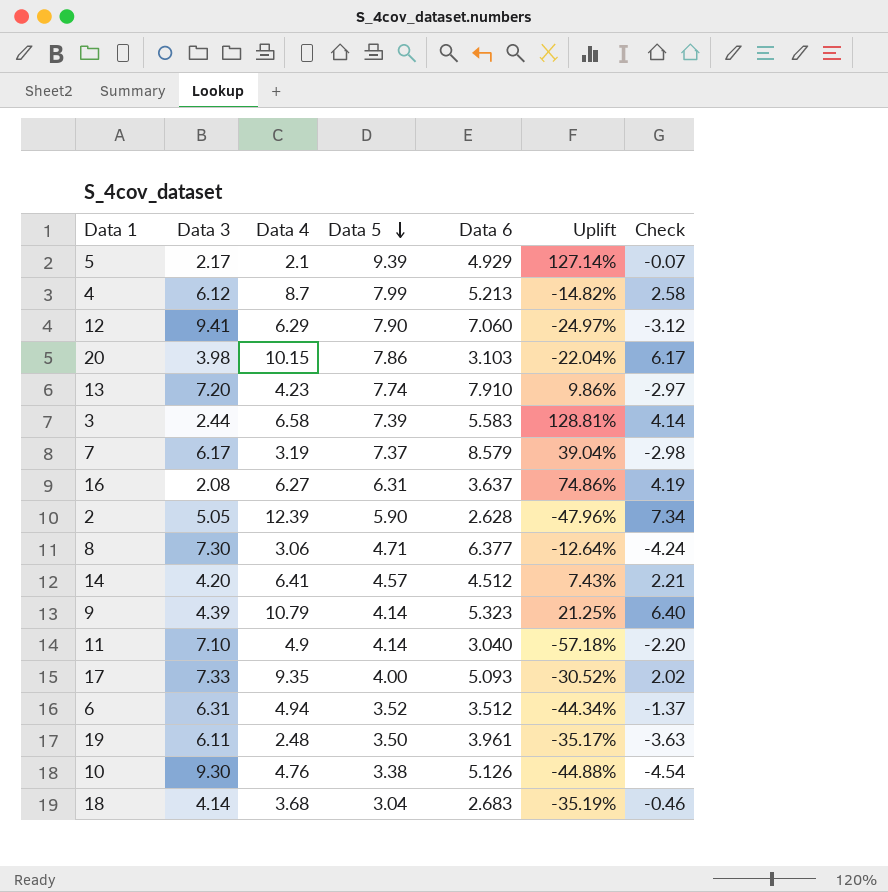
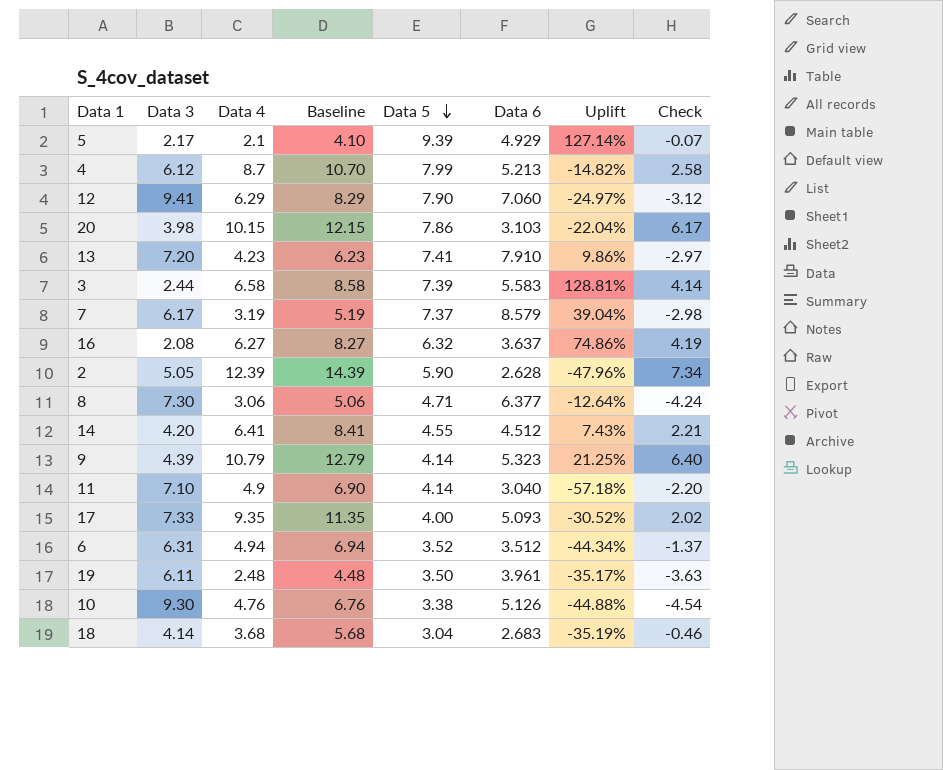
column Baseline | formula: none -> [Data 4] + 2
13 | Data 5: 7.74 -> 7.41
16 | Data 5: 6.31 -> 6.32
14 | Data 5: 4.57 -> 4.55

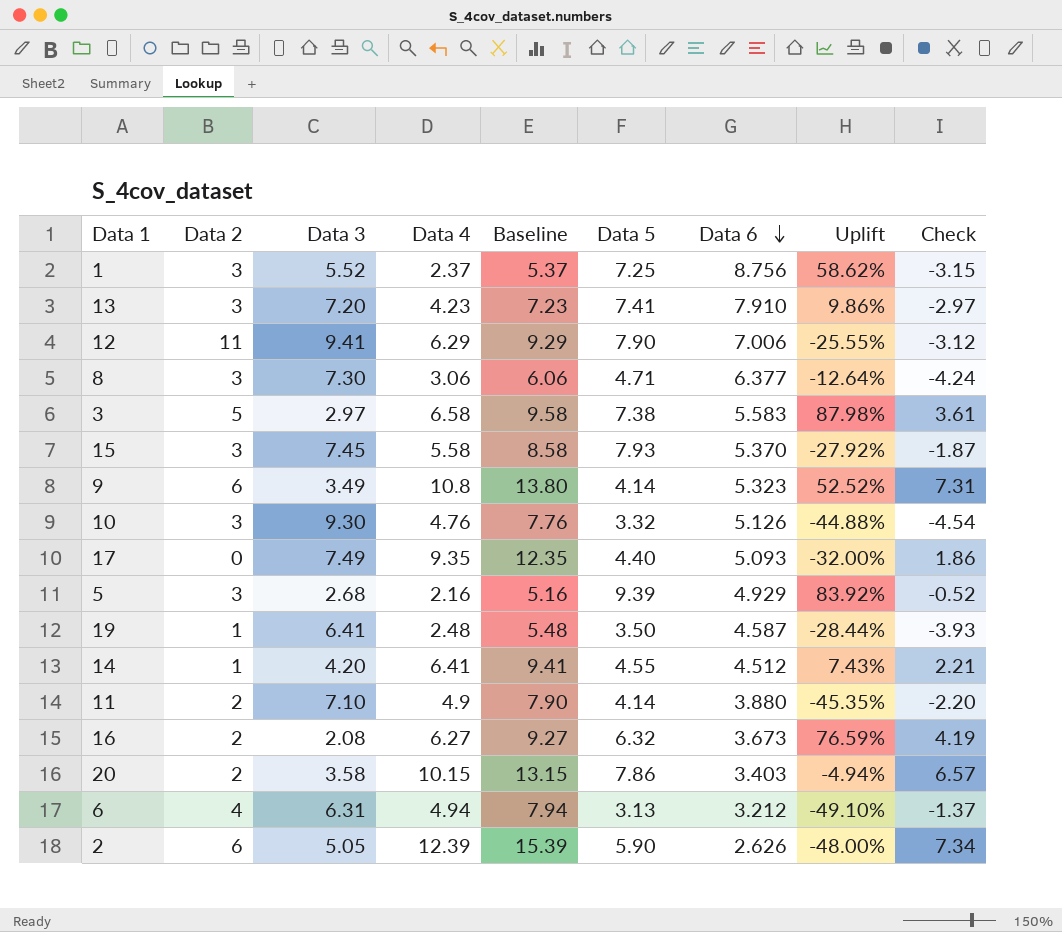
row order: Data 5 descending -> Data 6 descending
column Data 2 | position: none -> 2
column Baseline | formula: [Data 4] + 2 -> [Data 4] + 3
row 4: 6.12 | 8.7 | 10.70 | 7.99 | 5.213 | -14.82% | 2.58 -> none
row 7: 6.17 | 3.19 | 5.19 | 7.37 | 8.579 | 39.04% | -2.98 -> none
row 18: 4.14 | 3.68 | 5.68 | 3.04 | 2.683 | -35.19% | -0.46 -> none
row 1: none -> 3 | 5.52 | 2.37 | 5.37 | 7.25 | 8.756 | 58.62% | -3.15
12 | Data 6: 7.060 -> 7.006
12 | Uplift: -24.97% -> -25.55%
3 | Data 3: 2.44 -> 2.97
3 | Data 5: 7.39 -> 7.38
3 | Uplift: 128.81% -> 87.98%
3 | Check: 4.14 -> 3.61
row 15: none -> 3 | 7.45 | 5.58 | 8.58 | 7.93 | 5.370 | -27.92% | -1.87
9 | Data 3: 4.39 -> 3.49
9 | Data 4: 10.79 -> 10.8
9 | Uplift: 21.25% -> 52.52%
9 | Check: 6.40 -> 7.31
10 | Data 5: 3.38 -> 3.32
17 | Data 3: 7.33 -> 7.49
17 | Data 5: 4.00 -> 4.40
17 | Uplift: -30.52% -> -32.00%
17 | Check: 2.02 -> 1.86
5 | Data 3: 2.17 -> 2.68
5 | Data 4: 2.1 -> 2.16
5 | Uplift: 127.14% -> 83.92%
5 | Check: -0.07 -> -0.52
19 | Data 3: 6.11 -> 6.41
19 | Data 6: 3.961 -> 4.587
19 | Uplift: -35.17% -> -28.44%
19 | Check: -3.63 -> -3.93
11 | Data 6: 3.040 -> 3.880
11 | Uplift: -57.18% -> -45.35%
16 | Data 6: 3.637 -> 3.673
16 | Uplift: 74.86% -> 76.59%
20 | Data 3: 3.98 -> 3.58
20 | Data 6: 3.103 -> 3.403
20 | Uplift: -22.04% -> -4.94%
20 | Check: 6.17 -> 6.57
6 | Data 5: 3.52 -> 3.13
6 | Data 6: 3.512 -> 3.212
6 | Uplift: -44.34% -> -49.10%
2 | Data 6: 2.628 -> 2.626
2 | Uplift: -47.96% -> -48.00%

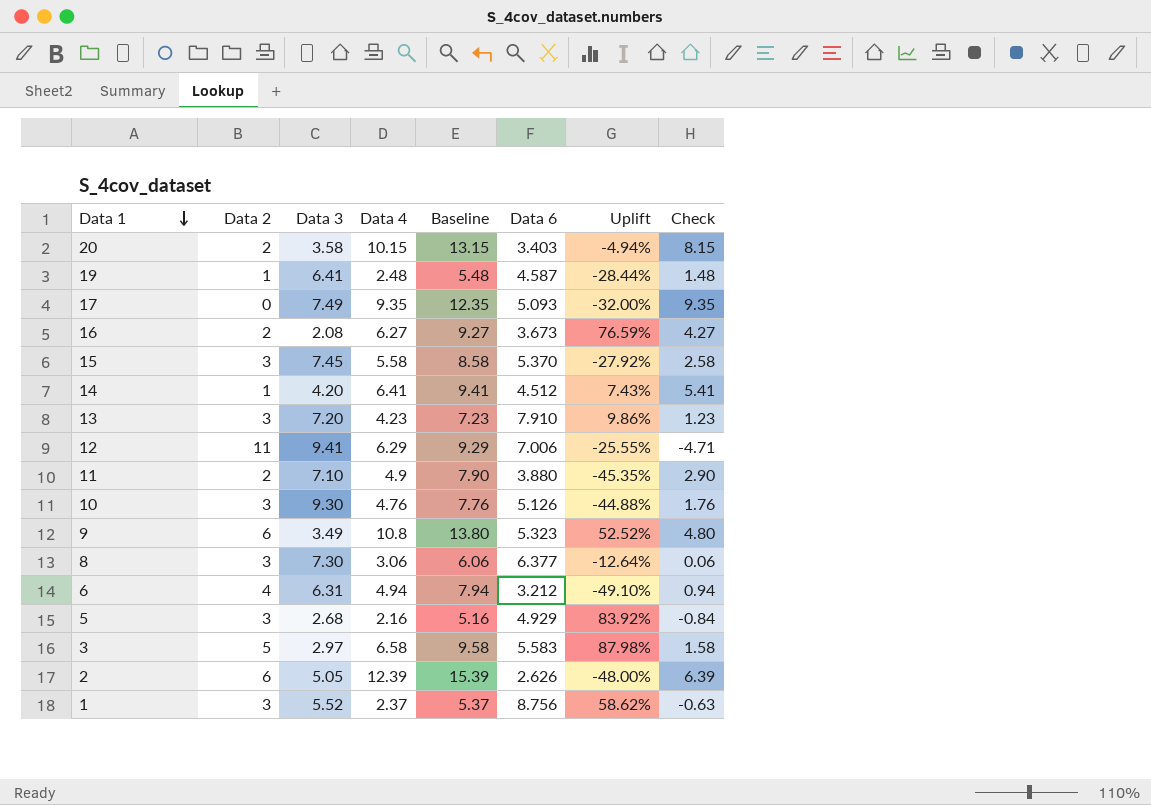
row order: Data 6 descending -> Data 1 descending
column Data 5 | position: 6 -> none
column Check | formula: [Data 4] - [Data 3] -> [Data 4] - [Data 2]

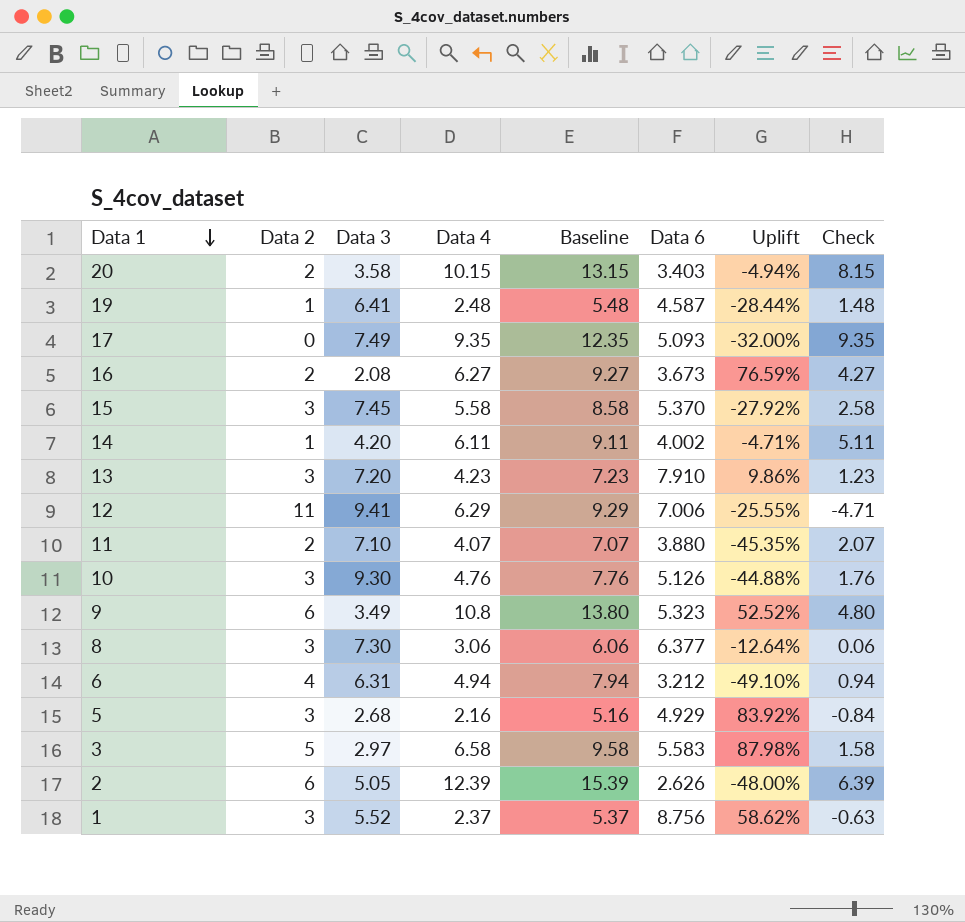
14 | Data 4: 6.41 -> 6.11
14 | Baseline: 9.41 -> 9.11
14 | Data 6: 4.512 -> 4.002
14 | Uplift: 7.43% -> -4.71%
14 | Check: 5.41 -> 5.11
11 | Data 4: 4.9 -> 4.07
11 | Baseline: 7.90 -> 7.07
11 | Check: 2.90 -> 2.07

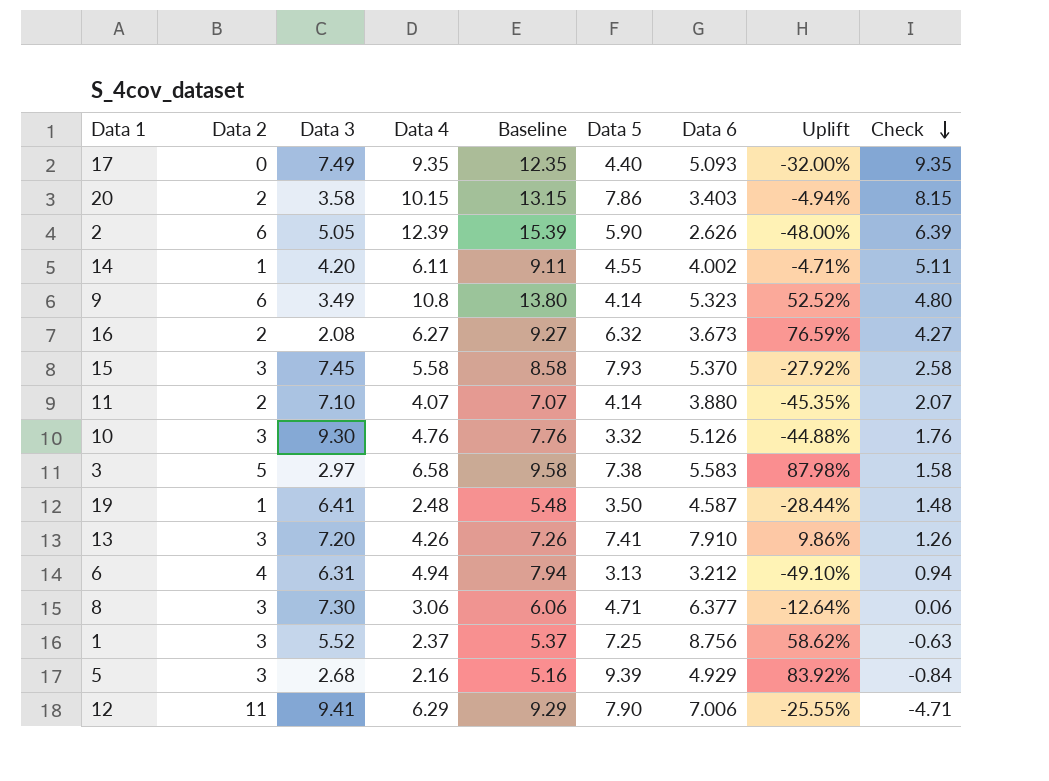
row order: Data 1 descending -> Check descending
column Data 5 | position: none -> 6
13 | Data 4: 4.23 -> 4.26
13 | Baseline: 7.23 -> 7.26
13 | Check: 1.23 -> 1.26

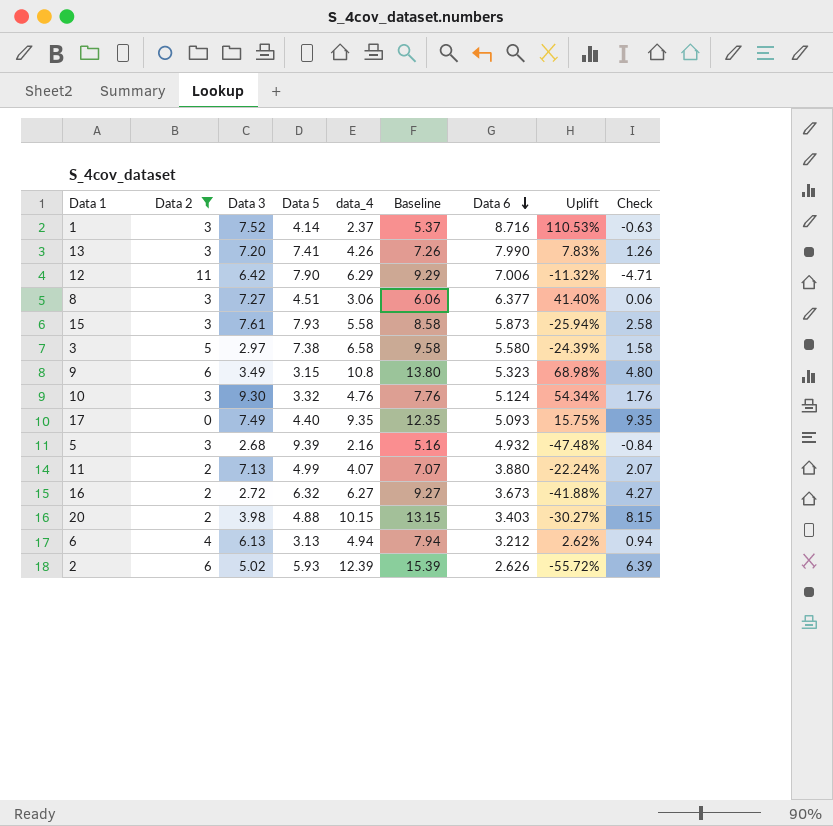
filter: none -> Data 2 != 1
row order: Check descending -> Data 6 descending
column Data 5 | position: 6 -> 4
column name: Data 4 -> data_4
column Uplift | formula: ([Data 6] - [Data 3]) / [Data 3] -> ([Data 6] - [Data 5]) / [Data 5]
1 | Data 3: 5.52 -> 7.52
1 | Data 5: 7.25 -> 4.14
1 | Data 6: 8.756 -> 8.716
13 | Data 6: 7.910 -> 7.990
12 | Data 3: 9.41 -> 6.42
8 | Data 3: 7.30 -> 7.27
8 | Data 5: 4.71 -> 4.51
15 | Data 3: 7.45 -> 7.61
15 | Data 6: 5.370 -> 5.873
3 | Data 6: 5.583 -> 5.580
9 | Data 5: 4.14 -> 3.15
10 | Data 6: 5.126 -> 5.124
5 | Data 6: 4.929 -> 4.932
11 | Data 3: 7.10 -> 7.13
11 | Data 5: 4.14 -> 4.99
16 | Data 3: 2.08 -> 2.72
20 | Data 3: 3.58 -> 3.98
20 | Data 5: 7.86 -> 4.88
6 | Data 3: 6.31 -> 6.13
2 | Data 3: 5.05 -> 5.02
2 | Data 5: 5.90 -> 5.93

